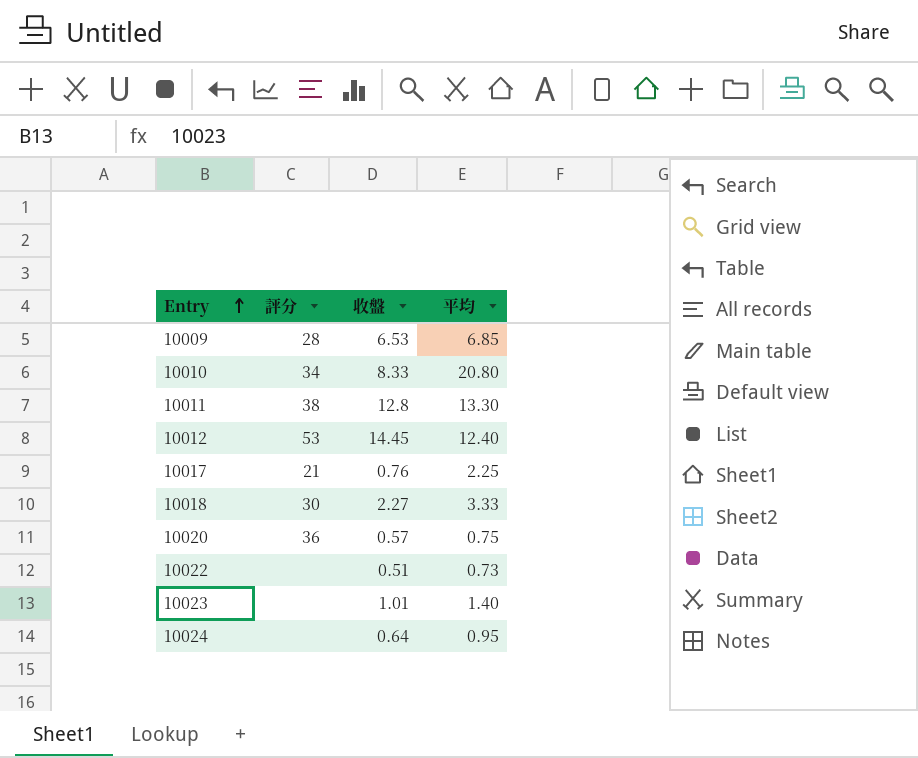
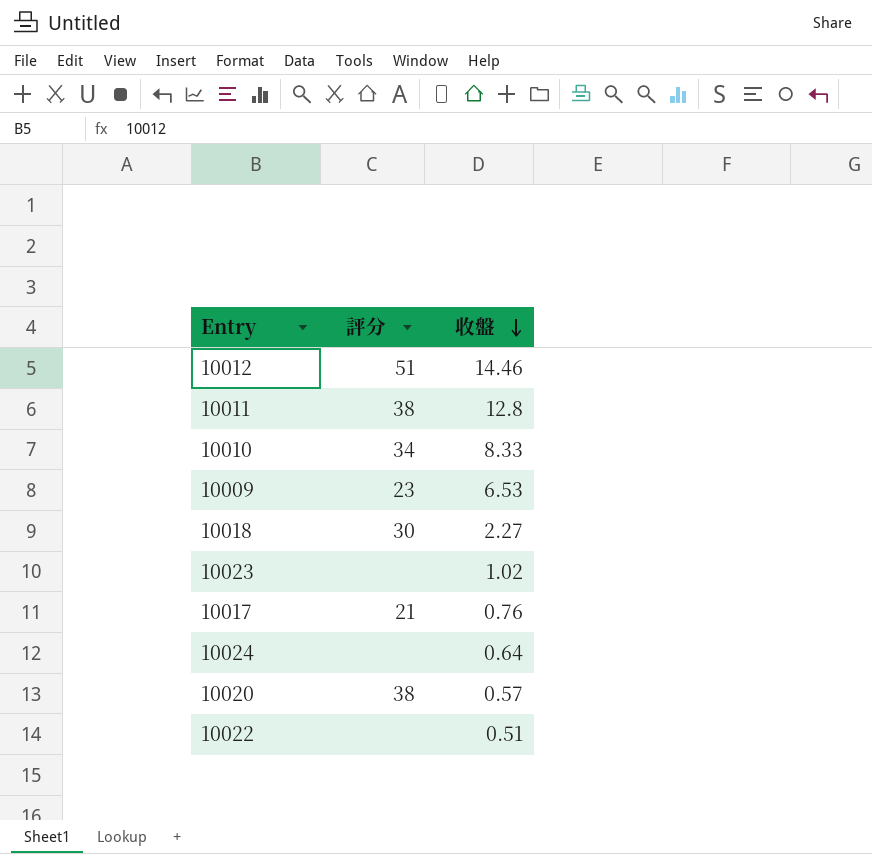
row order: Entry ascending -> 收盤 descending
column 平均 | position: 4 -> none
10012 | 評分: 53 -> 51
10012 | 收盤: 14.45 -> 14.46
10009 | 評分: 28 -> 23
10023 | 收盤: 1.01 -> 1.02
10020 | 評分: 36 -> 38

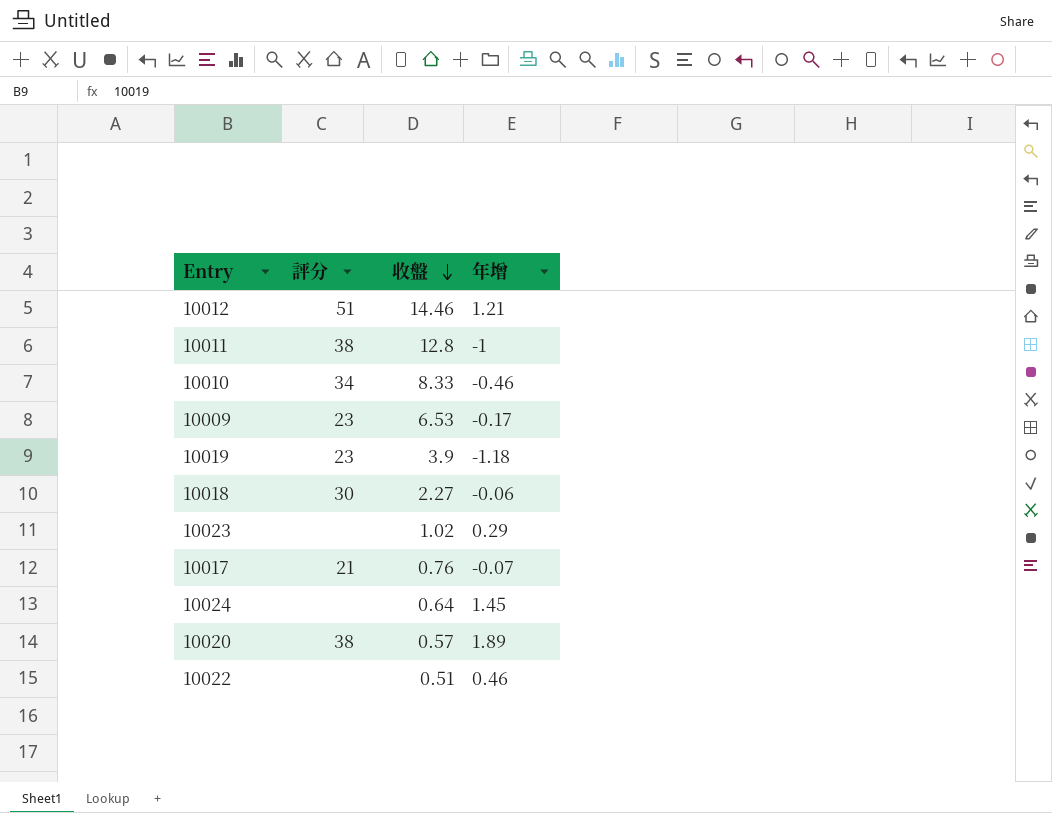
column 年增 | position: none -> 4
row 10019: none -> 23 | 3.9 | -1.18

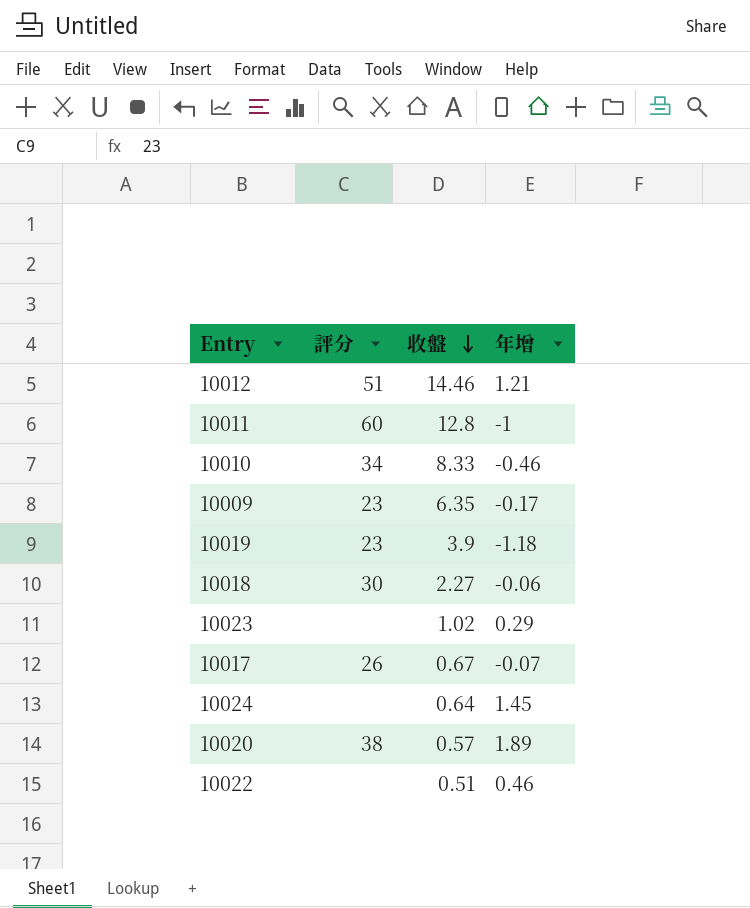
10011 | 評分: 38 -> 60
10009 | 收盤: 6.53 -> 6.35
10017 | 評分: 21 -> 26
10017 | 收盤: 0.76 -> 0.67

